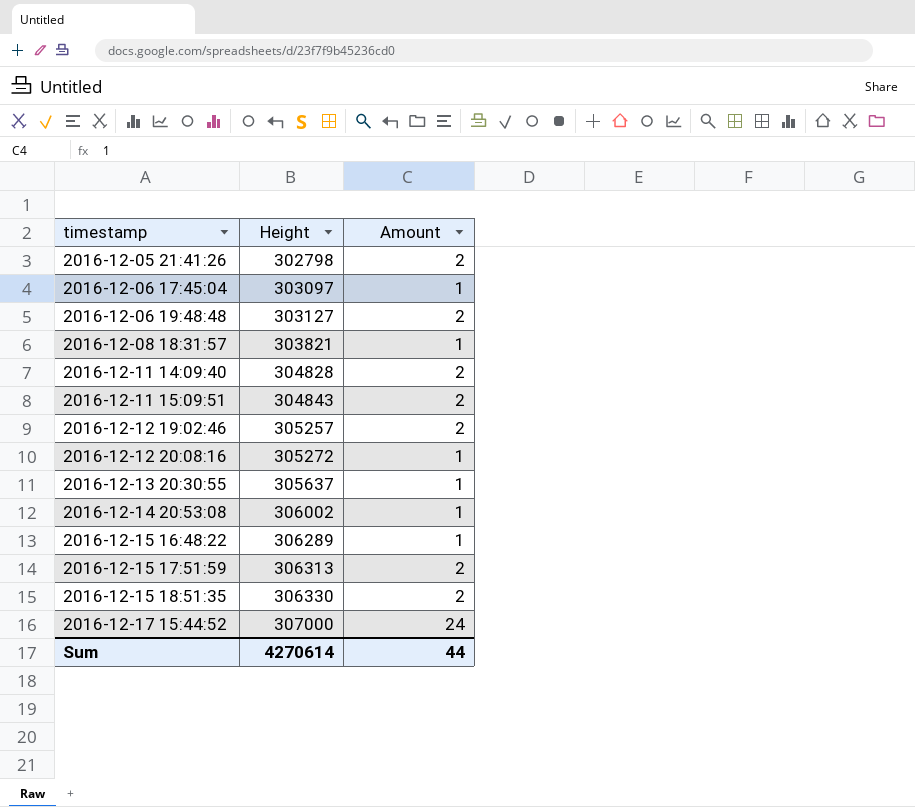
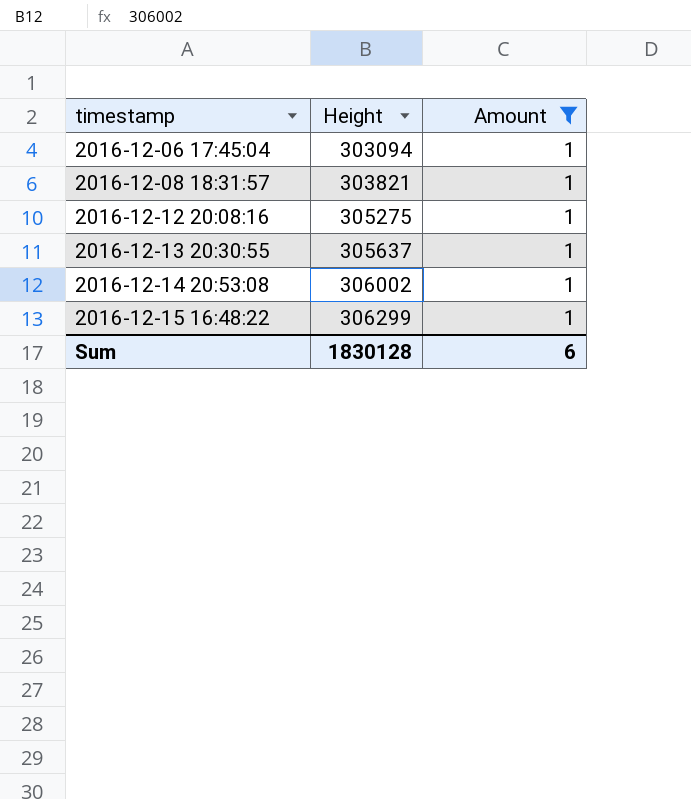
filter: none -> Amount = 1
2016-12-06 17:45:04 | Height: 303097 -> 303094
2016-12-12 20:08:16 | Height: 305272 -> 305275
2016-12-15 16:48:22 | Height: 306289 -> 306299
Sum | Height: 4270614 -> 1830128
Sum | Amount: 44 -> 6

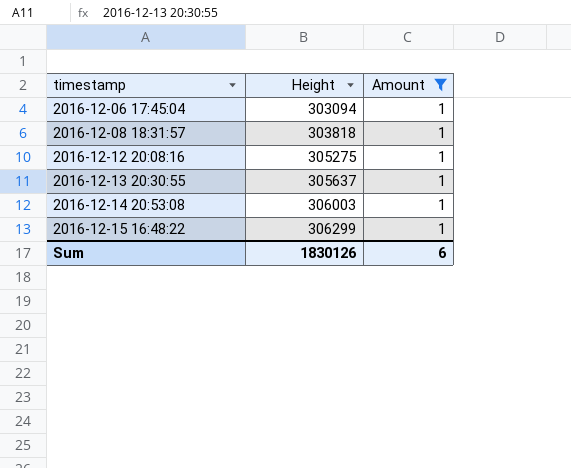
2016-12-08 18:31:57 | Height: 303821 -> 303818
2016-12-14 20:53:08 | Height: 306002 -> 306003
Sum | Height: 1830128 -> 1830126

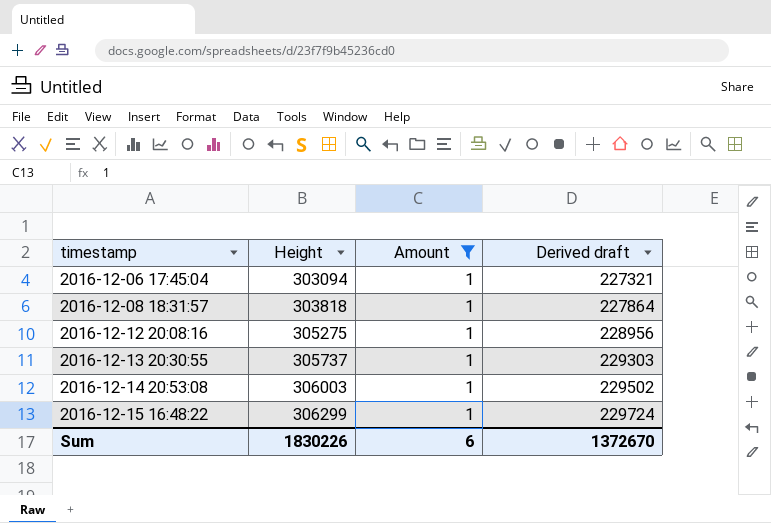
column Derived draft | formula: none -> [Height] * 0.75
2016-12-13 20:30:55 | Height: 305637 -> 305737
Sum | Height: 1830126 -> 1830226

